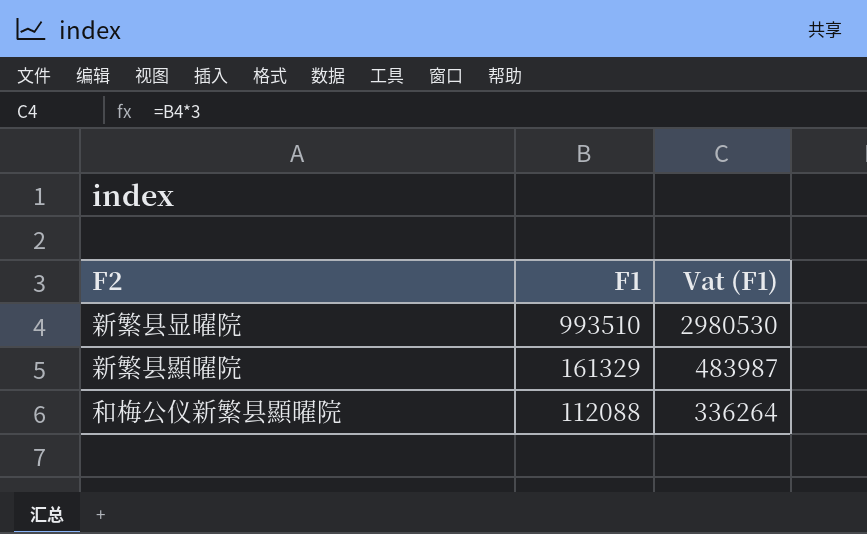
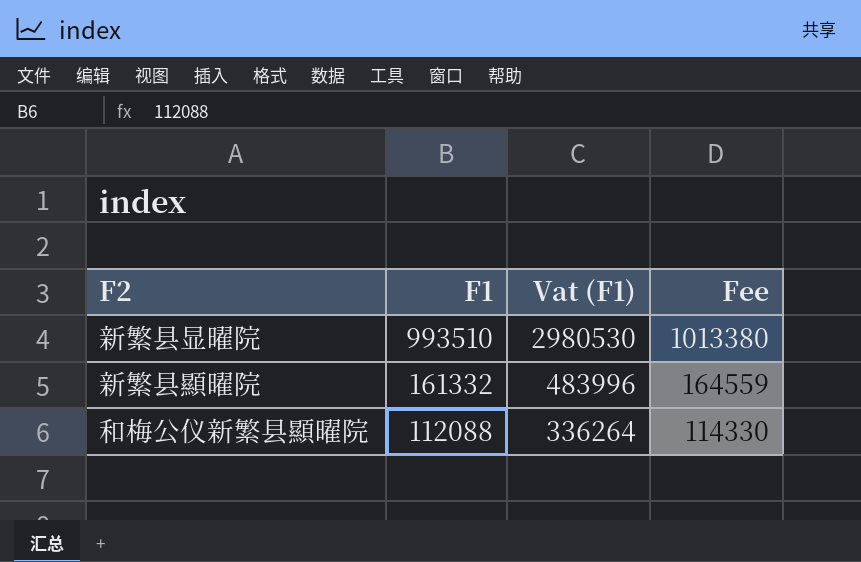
column Fee | formula: none -> [F1] * 1.02
新繁县顯曜院 | F1: 161329 -> 161332
新繁县顯曜院 | Vat (F1): 483987 -> 483996

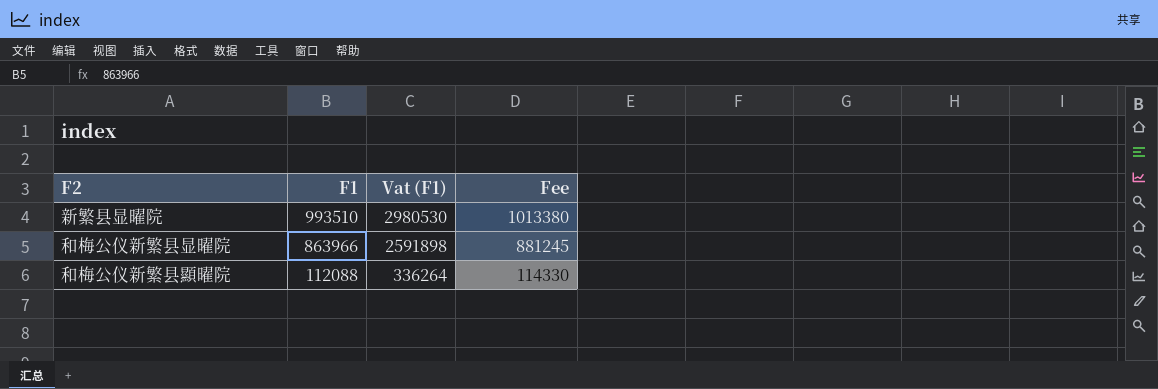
row 新繁县顯曜院: 161332 | 483996 | 164559 -> none
row 和梅公仪新繁县显曜院: none -> 863966 | 2591898 | 881245

